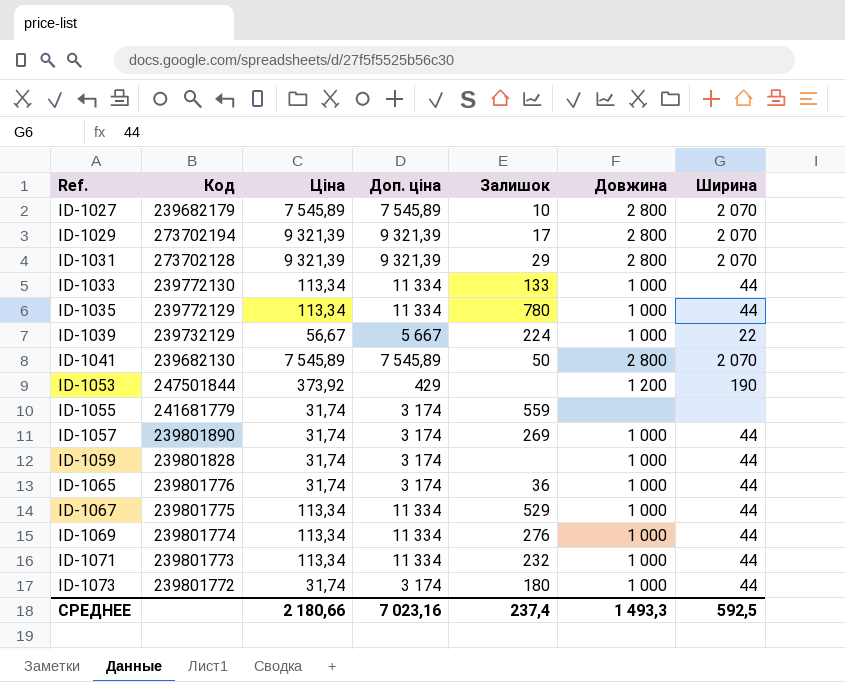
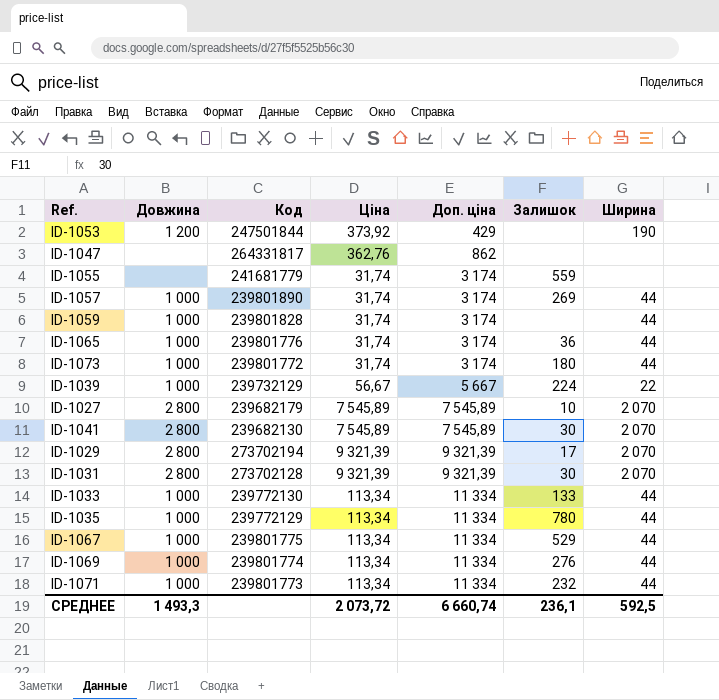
row order: Ref. ascending -> Доп. ціна ascending
column Довжина | position: 6 -> 2
row ID-1047: none -> none | 264331817 | 362,76 | 862 | none | none
ID-1041 | Залишок: 50 -> 30
ID-1031 | Залишок: 29 -> 30
СРЕДНЕЕ | Ціна: 2 180,66 -> 2 073,72
СРЕДНЕЕ | Доп. ціна: 7 023,16 -> 6 660,74
СРЕДНЕЕ | Залишок: 237,4 -> 236,1

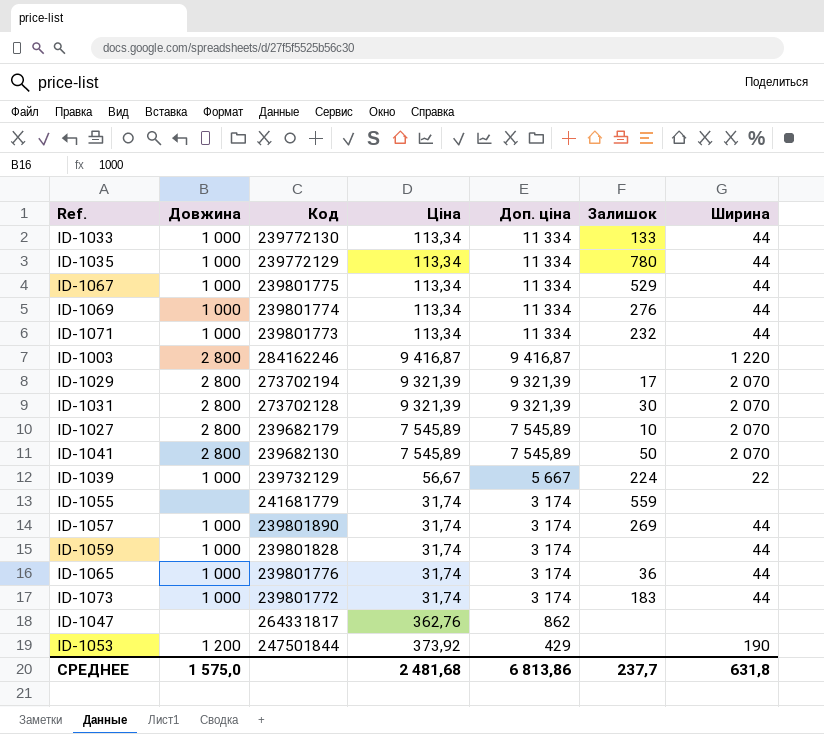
row order: Доп. ціна ascending -> Доп. ціна descending
row ID-1003: none -> 2 800 | 284162246 | 9 416,87 | 9 416,87 | none | 1 220
ID-1041 | Залишок: 30 -> 50
ID-1073 | Залишок: 180 -> 183
СРЕДНЕЕ | Довжина: 1 493,3 -> 1 575,0
СРЕДНЕЕ | Ціна: 2 073,72 -> 2 481,68
СРЕДНЕЕ | Доп. ціна: 6 660,74 -> 6 813,86
СРЕДНЕЕ | Залишок: 236,1 -> 237,7
СРЕДНЕЕ | Ширина: 592,5 -> 631,8

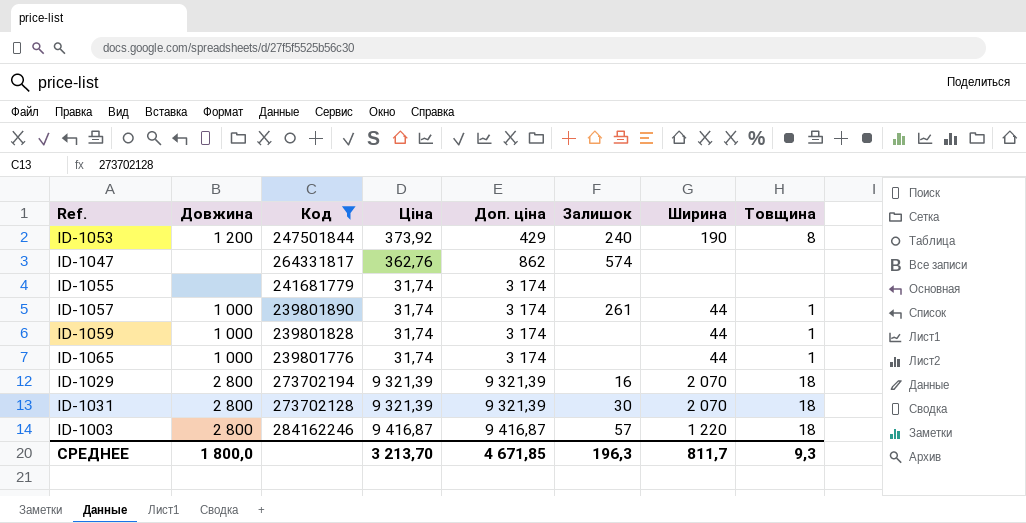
filter: none -> Код >= 239801776
row order: Доп. ціна descending -> Доп. ціна ascending
column Товщина | position: none -> 8
ID-1053 | Залишок: none -> 240
ID-1047 | Залишок: none -> 574
ID-1055 | Залишок: 559 -> none
ID-1057 | Залишок: 269 -> 261
ID-1065 | Залишок: 36 -> none
ID-1029 | Залишок: 17 -> 16
ID-1003 | Залишок: none -> 57
СРЕДНЕЕ | Довжина: 1 575,0 -> 1 800,0
СРЕДНЕЕ | Ціна: 2 481,68 -> 3 213,70
СРЕДНЕЕ | Доп. ціна: 6 813,86 -> 4 671,85
СРЕДНЕЕ | Залишок: 237,7 -> 196,3
СРЕДНЕЕ | Ширина: 631,8 -> 811,7

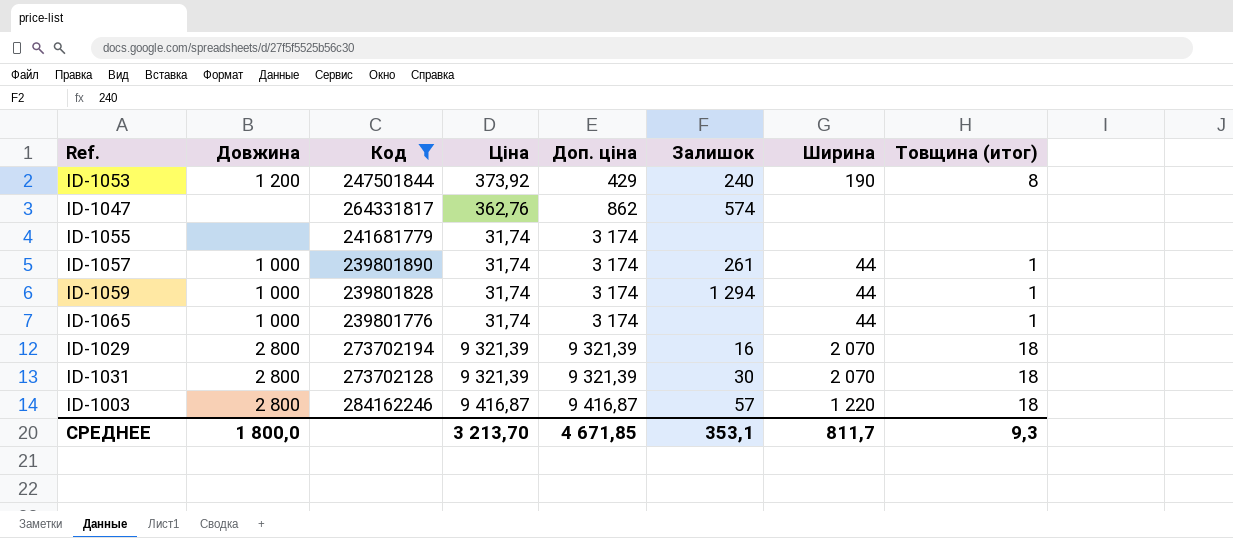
column name: Товщина -> Товщина (итог)
ID-1059 | Залишок: none -> 1 294
СРЕДНЕЕ | Залишок: 196,3 -> 353,1

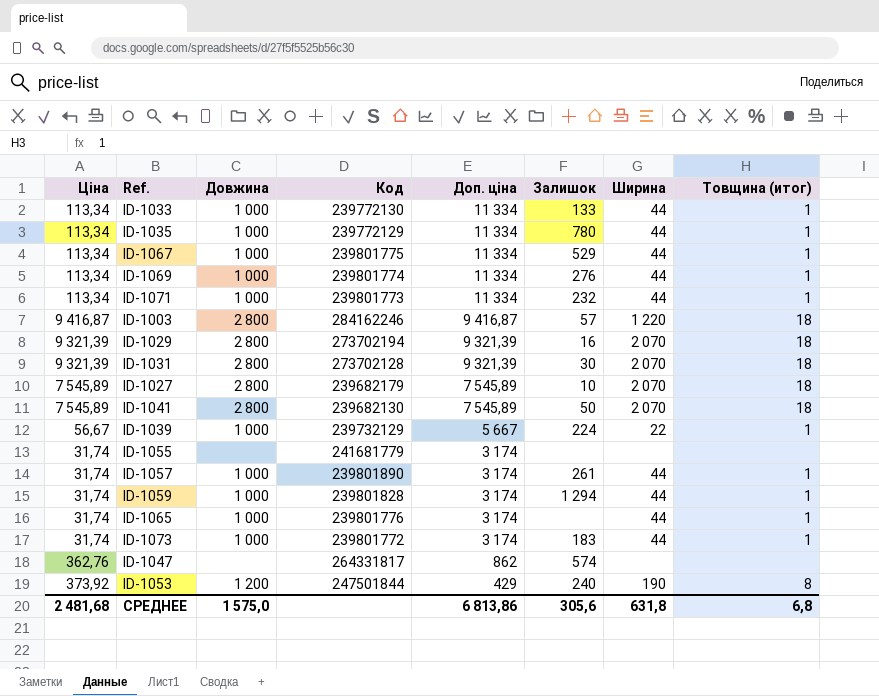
filter: Код >= 239801776 -> none
row order: Доп. ціна ascending -> Доп. ціна descending
column Ціна | position: 4 -> 1
СРЕДНЕЕ | Ціна: 3 213,70 -> 2 481,68
СРЕДНЕЕ | Довжина: 1 800,0 -> 1 575,0
СРЕДНЕЕ | Доп. ціна: 4 671,85 -> 6 813,86
СРЕДНЕЕ | Залишок: 353,1 -> 305,6
СРЕДНЕЕ | Ширина: 811,7 -> 631,8
СРЕДНЕЕ | Товщина (итог): 9,3 -> 6,8

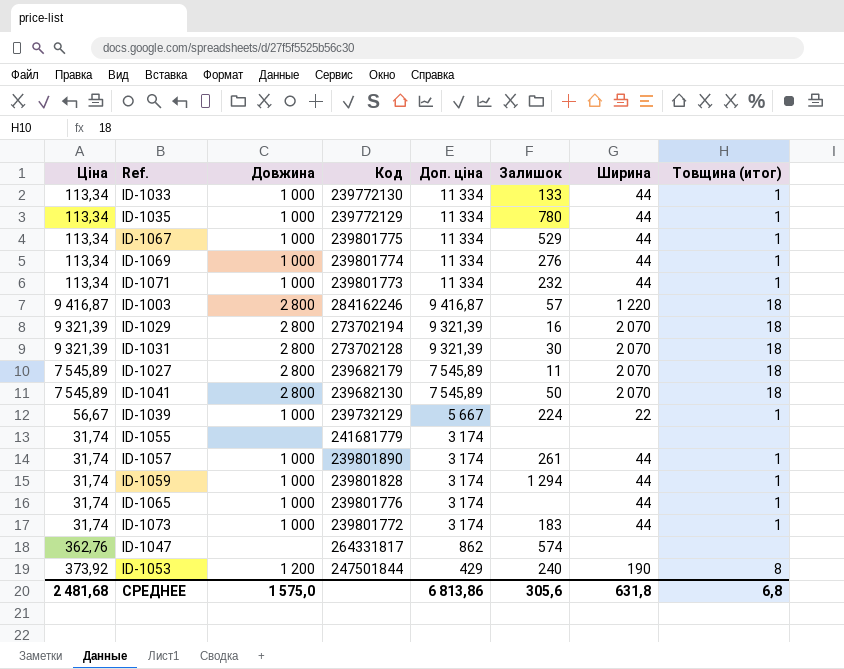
ID-1027 | Залишок: 10 -> 11

